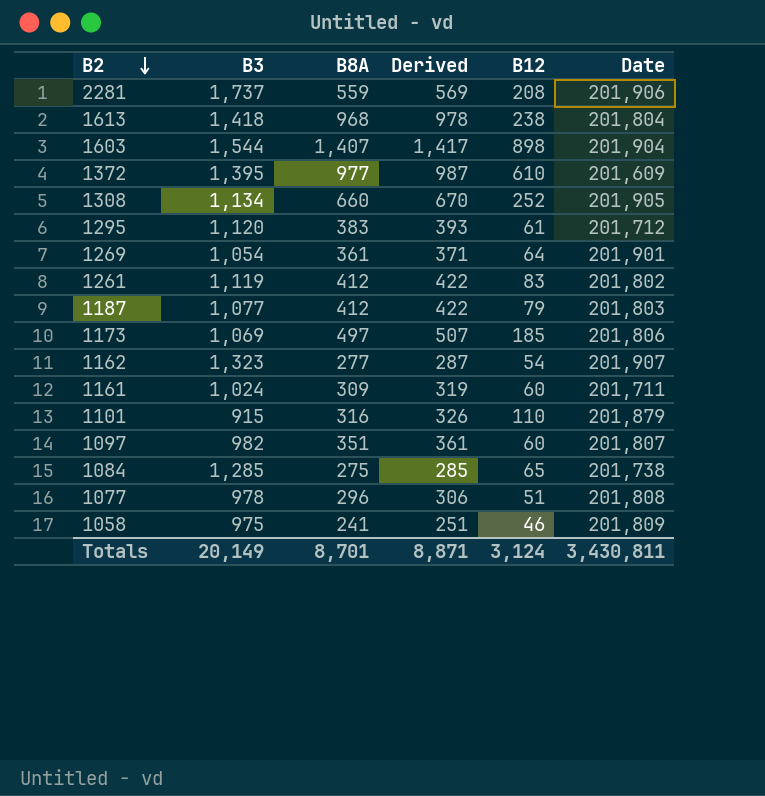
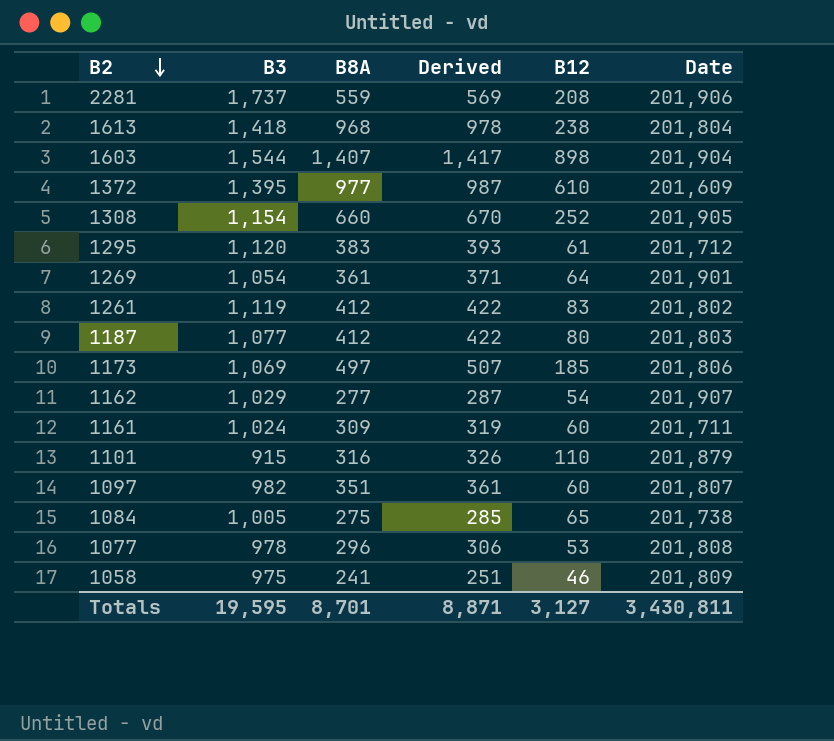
1308 | B3: 1,134 -> 1,154
1187 | B12: 79 -> 80
1162 | B3: 1,323 -> 1,029
1084 | B3: 1,285 -> 1,005
1077 | B12: 51 -> 53
Totals | B3: 20,149 -> 19,595
Totals | B12: 3,124 -> 3,127

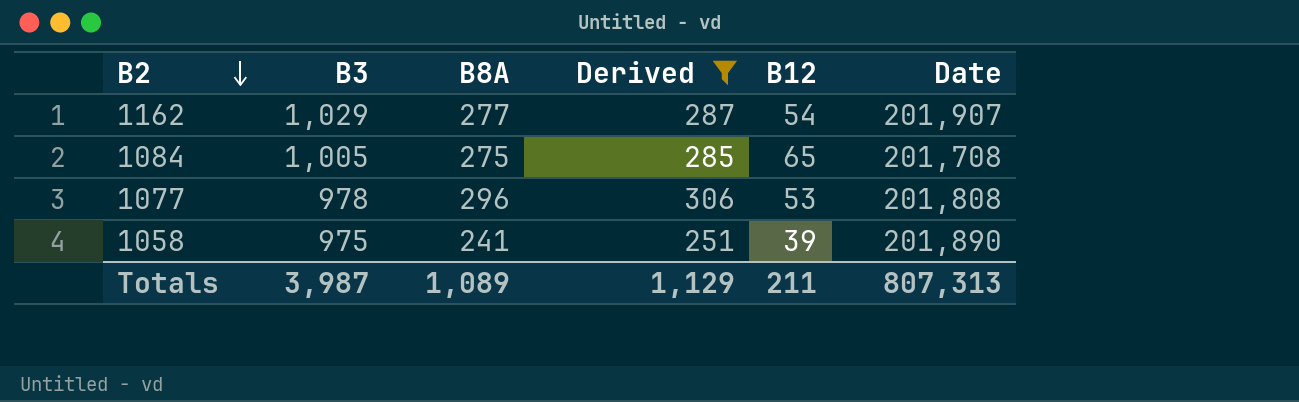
filter: none -> Derived <= 306
1084 | Date: 201,738 -> 201,708
1058 | B12: 46 -> 39
1058 | Date: 201,809 -> 201,890
Totals | B3: 19,595 -> 3,987
Totals | B8A: 8,701 -> 1,089
Totals | Derived: 8,871 -> 1,129
Totals | B12: 3,127 -> 211
Totals | Date: 3,430,811 -> 807,313

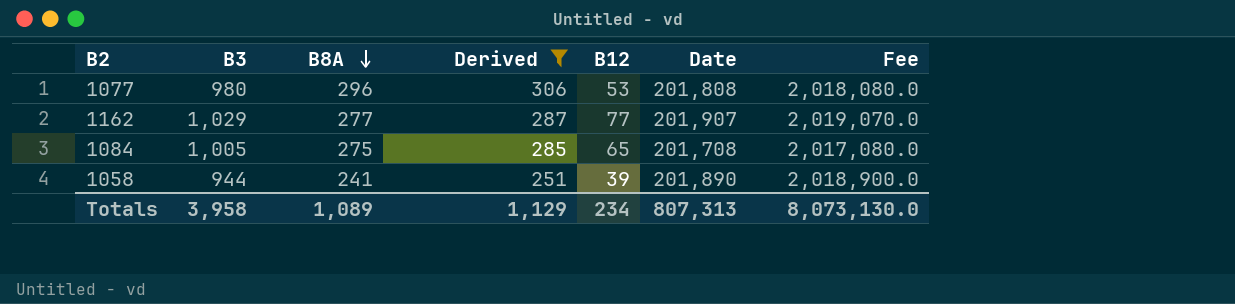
row order: B2 descending -> B8A descending
column Fee | formula: none -> [Date] * 10
1077 | B3: 978 -> 980
1162 | B12: 54 -> 77
1058 | B3: 975 -> 944
Totals | B3: 3,987 -> 3,958
Totals | B12: 211 -> 234

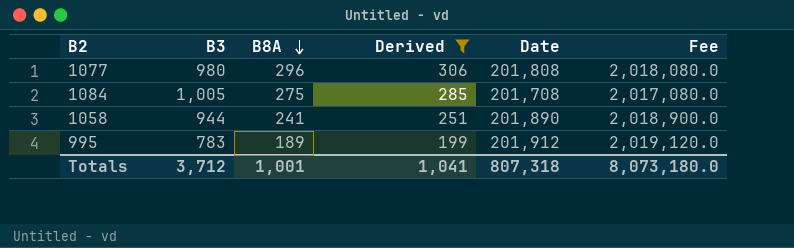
column B12 | position: 5 -> none
row 1162: 1,029 | 277 | 287 | 77 | 201,907 | 2,019,070.0 -> none
row 995: none -> 783 | 189 | 199 | 201,912 | 2,019,120.0
Totals | B3: 3,958 -> 3,712
Totals | B8A: 1,089 -> 1,001
Totals | Derived: 1,129 -> 1,041
Totals | Date: 807,313 -> 807,318
Totals | Fee: 8,073,130.0 -> 8,073,180.0

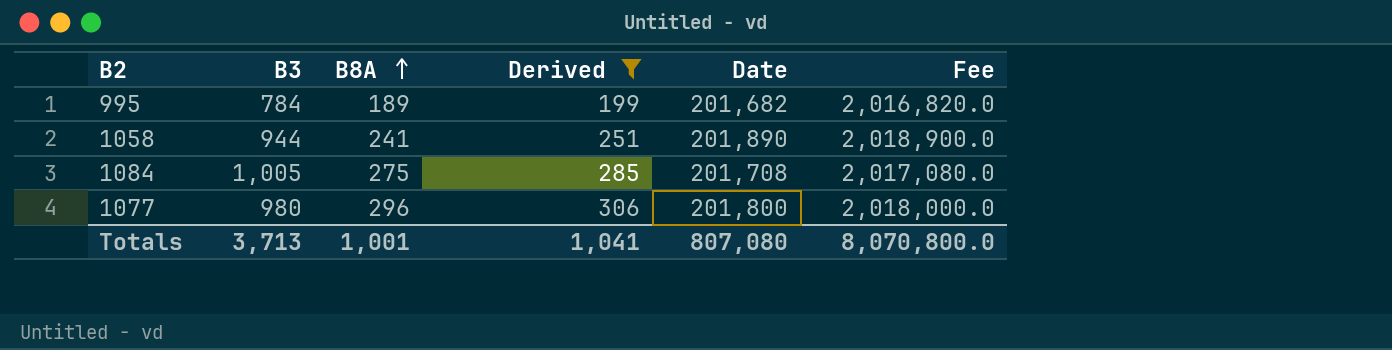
row order: B8A descending -> B8A ascending
995 | B3: 783 -> 784
995 | Date: 201,912 -> 201,682
995 | Fee: 2,019,120.0 -> 2,016,820.0
1077 | Date: 201,808 -> 201,800
1077 | Fee: 2,018,080.0 -> 2,018,000.0
Totals | B3: 3,712 -> 3,713
Totals | Date: 807,318 -> 807,080
Totals | Fee: 8,073,180.0 -> 8,070,800.0

